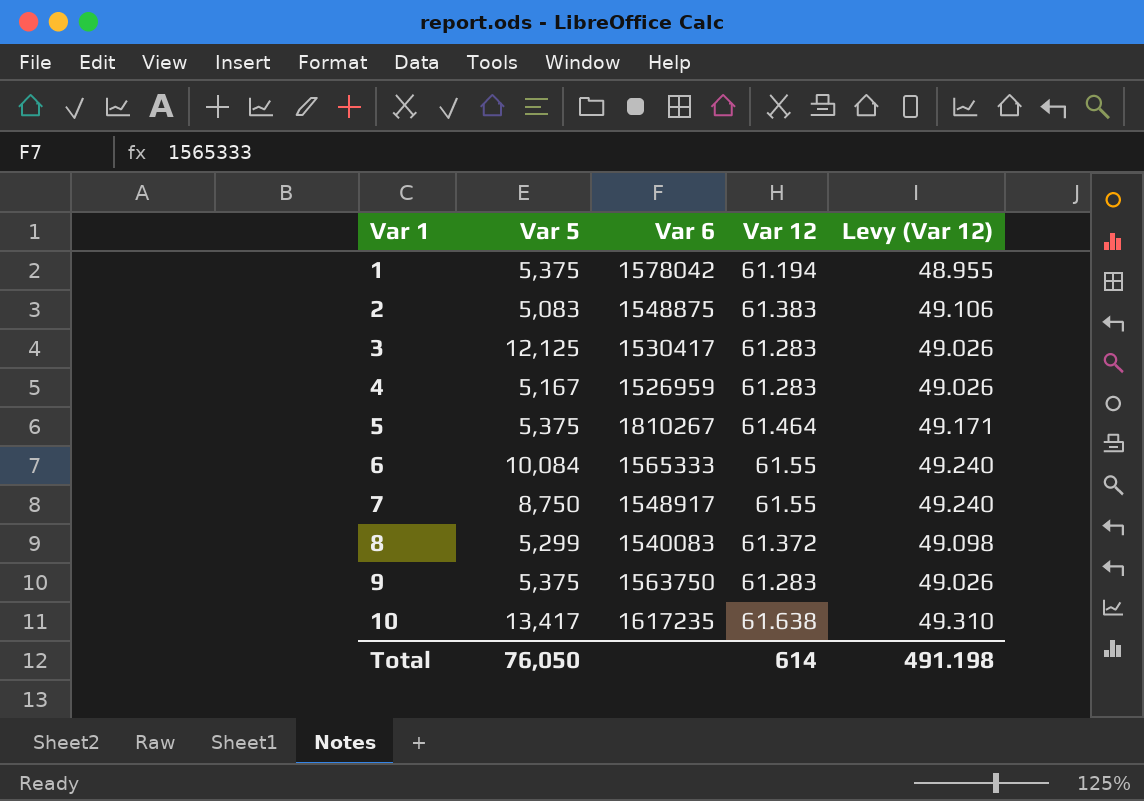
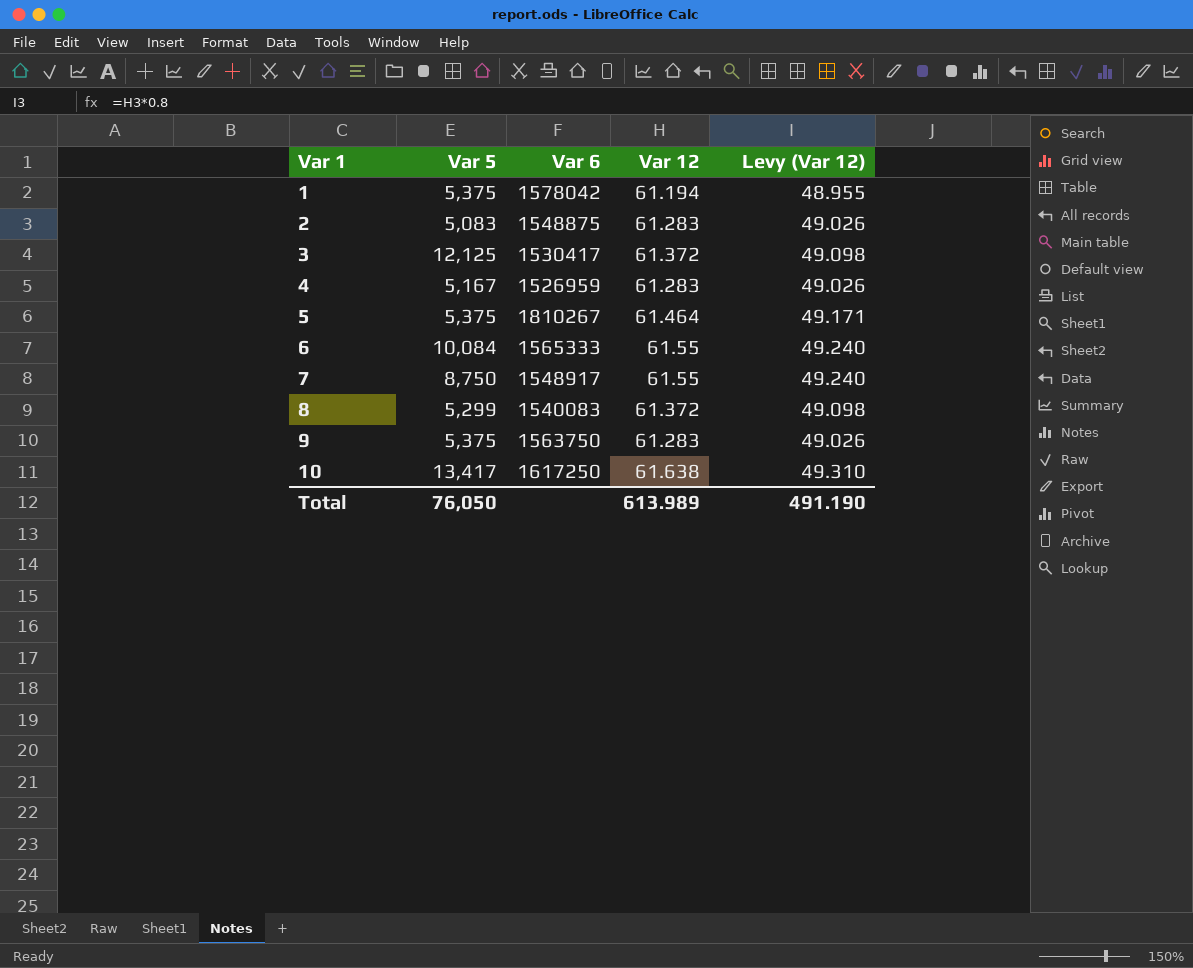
2 | Var 12: 61.383 -> 61.283
2 | Levy (Var 12): 49.106 -> 49.026
3 | Var 12: 61.283 -> 61.372
3 | Levy (Var 12): 49.026 -> 49.098
10 | Var 6: 1617235 -> 1617250
Total | Var 12: 614 -> 613.989
Total | Levy (Var 12): 491.198 -> 491.190

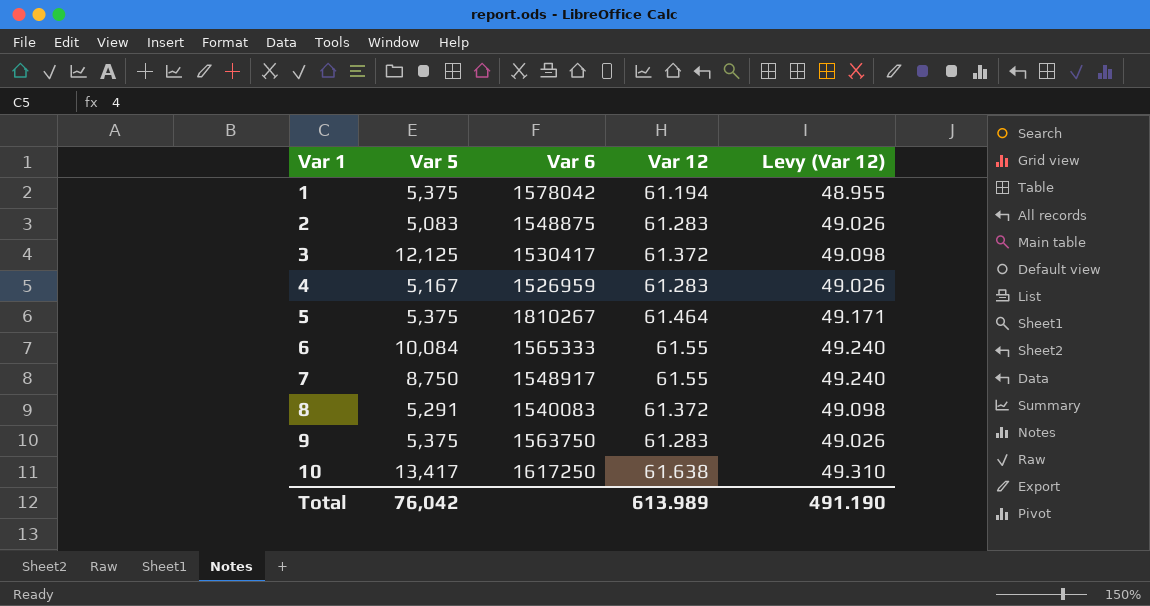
8 | Var 5: 5,299 -> 5,291
Total | Var 5: 76,050 -> 76,042

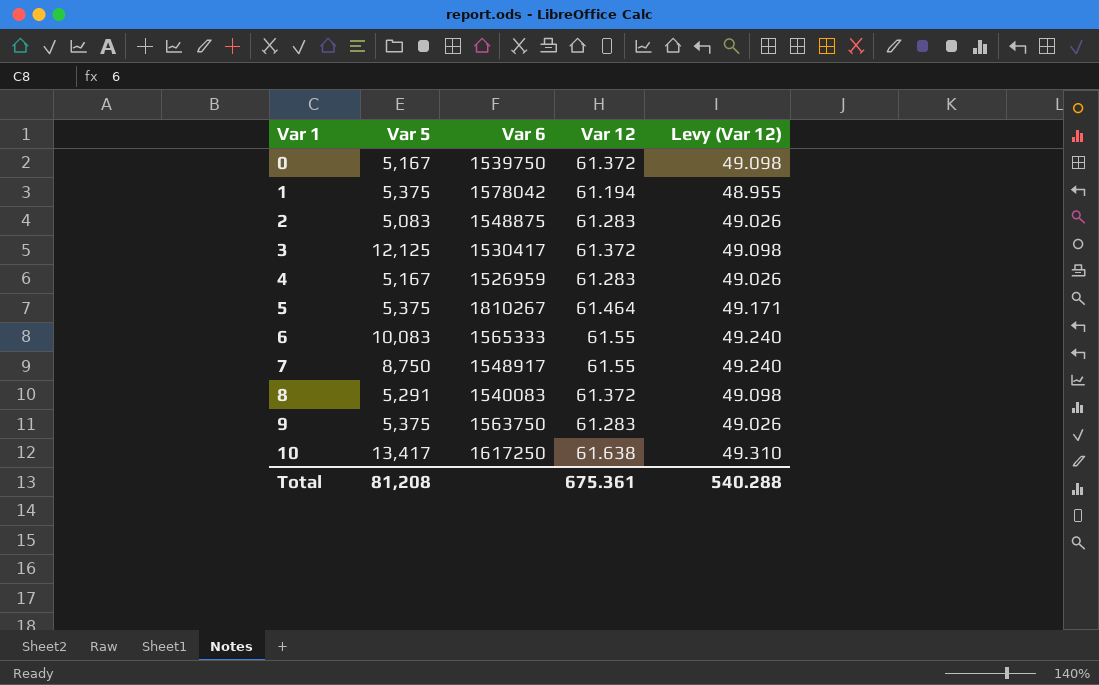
row 0: none -> 5,167 | 1539750 | 61.372 | 49.098
6 | Var 5: 10,084 -> 10,083
Total | Var 5: 76,042 -> 81,208
Total | Var 12: 613.989 -> 675.361
Total | Levy (Var 12): 491.190 -> 540.288

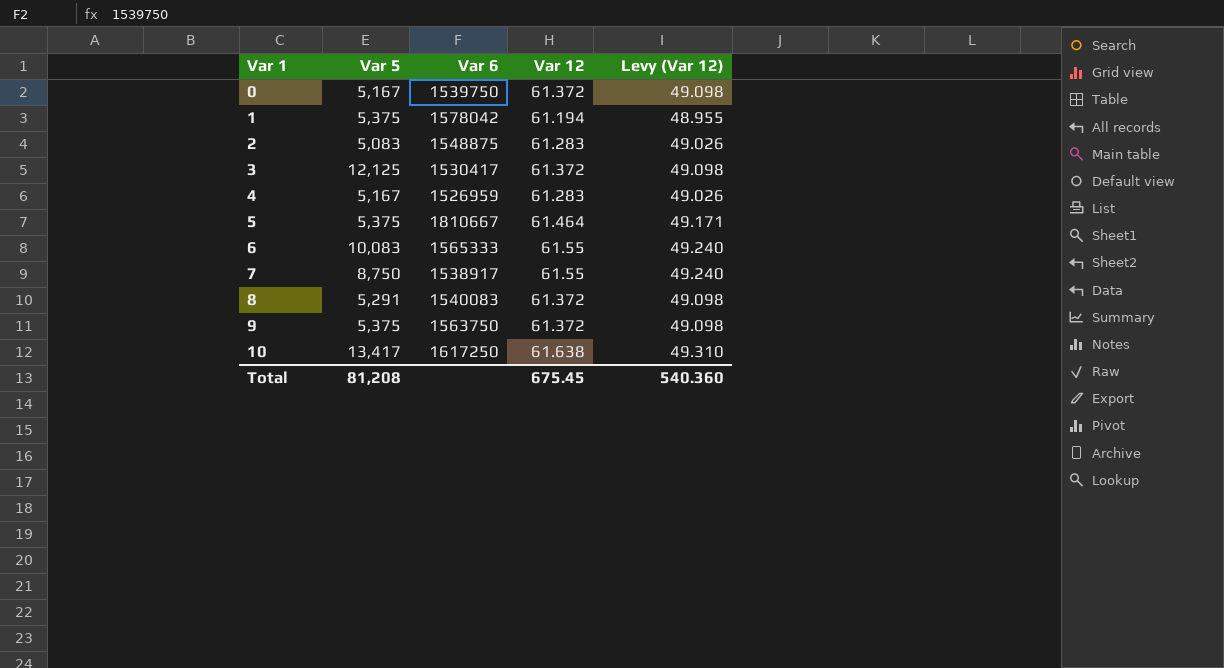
5 | Var 6: 1810267 -> 1810667
7 | Var 6: 1548917 -> 1538917
9 | Var 12: 61.283 -> 61.372
9 | Levy (Var 12): 49.026 -> 49.098
Total | Var 12: 675.361 -> 675.45
Total | Levy (Var 12): 540.288 -> 540.360

